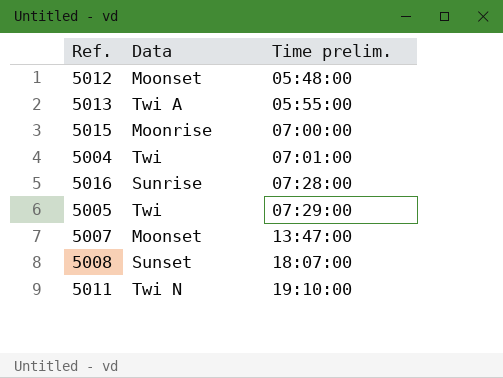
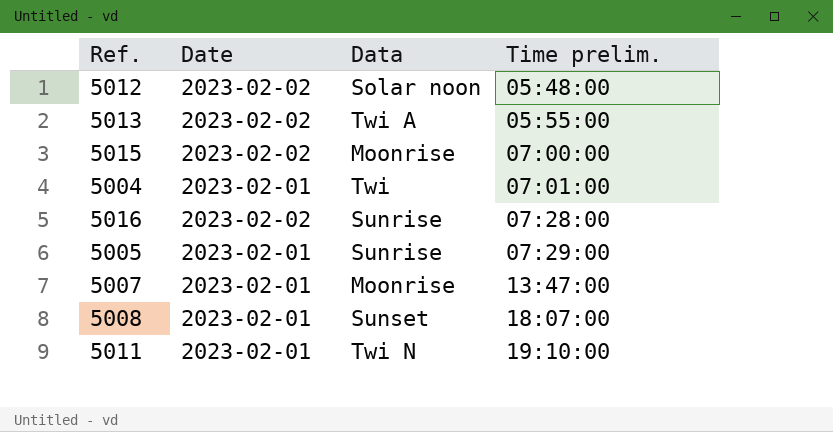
column Date | position: none -> 2
5012 | Data: Moonset -> Solar noon
5005 | Data: Twi -> Sunrise
5007 | Data: Moonset -> Moonrise

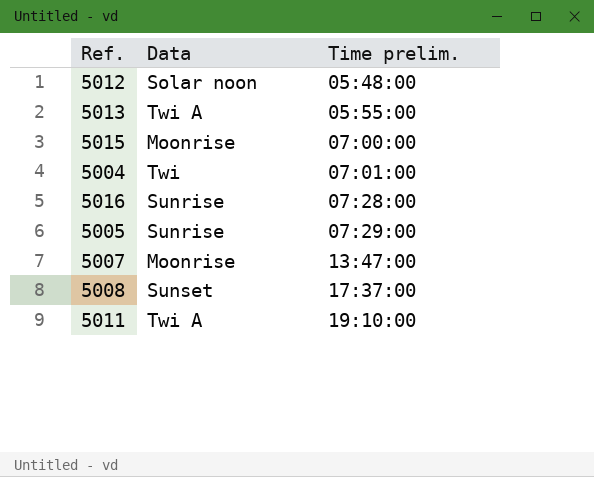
column Date | position: 2 -> none
5008 | Time prelim.: 18:07:00 -> 17:37:00
5011 | Data: Twi N -> Twi A

